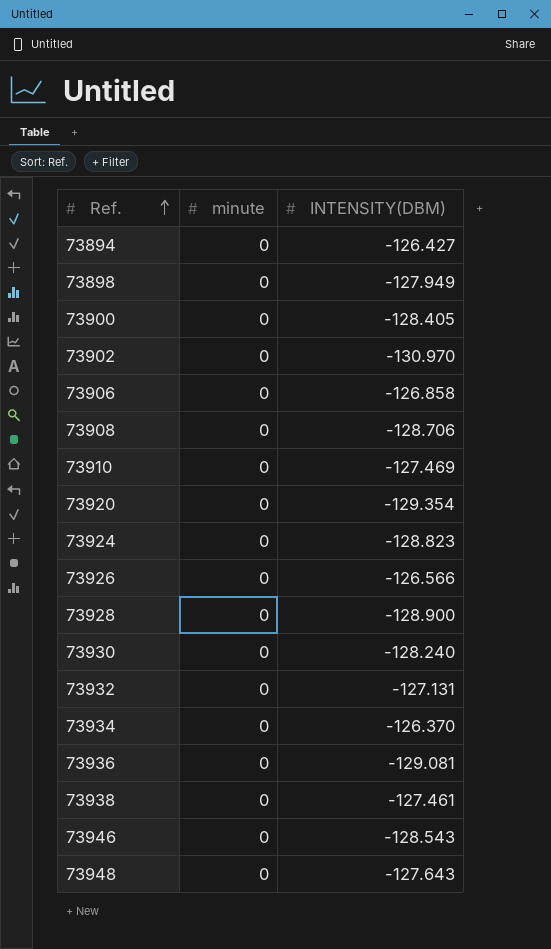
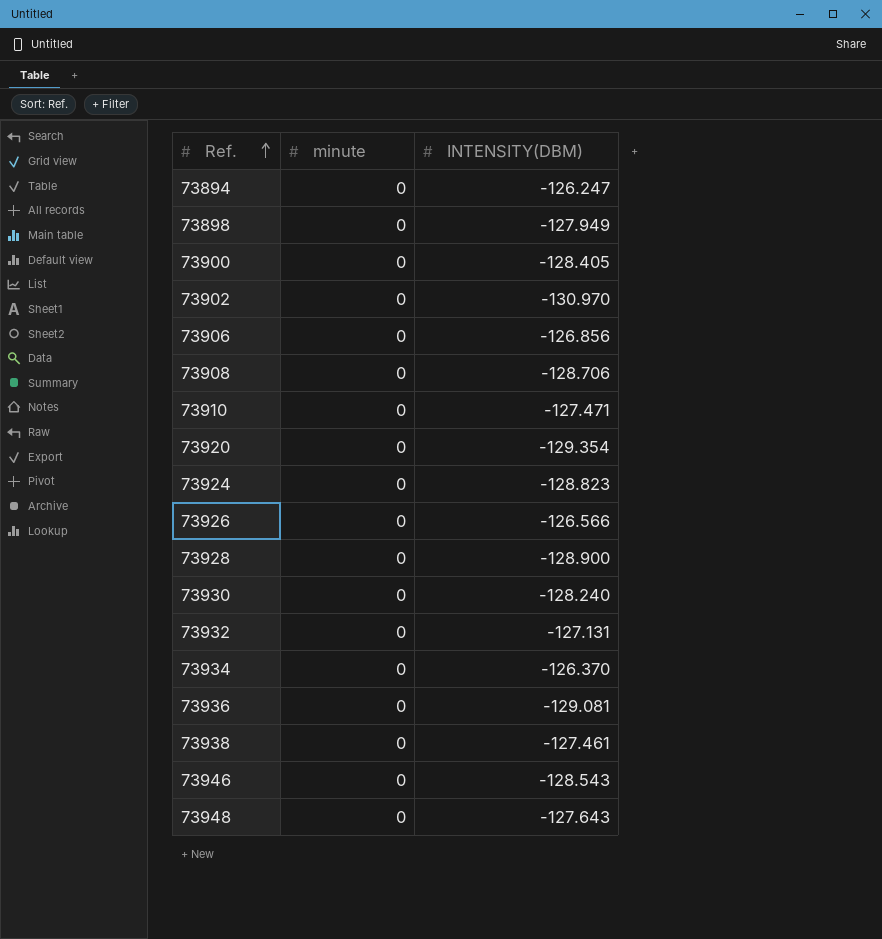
73894 | INTENSITY(DBM): -126.427 -> -126.247
73906 | INTENSITY(DBM): -126.858 -> -126.856
73910 | INTENSITY(DBM): -127.469 -> -127.471

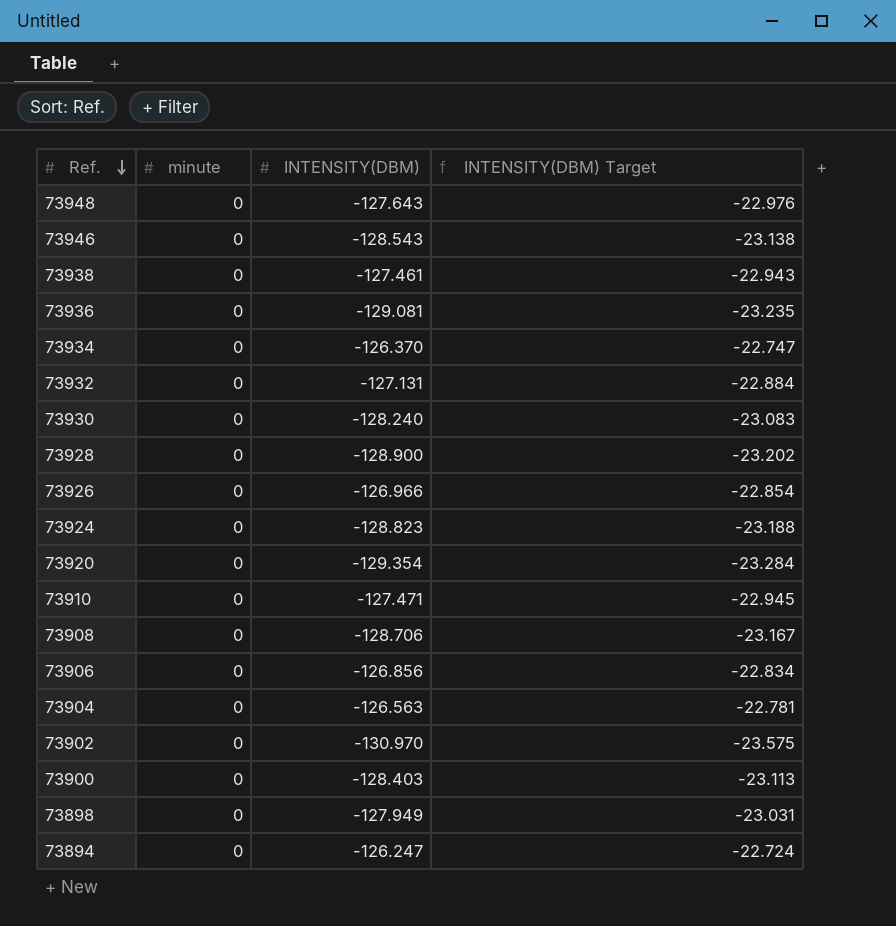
row order: Ref. ascending -> Ref. descending
column INTENSITY(DBM) Target | formula: none -> [INTENSITY(DBM)] * 0.18
73926 | INTENSITY(DBM): -126.566 -> -126.966
row 73904: none -> 0 | -126.563 | -22.781
73900 | INTENSITY(DBM): -128.405 -> -128.403

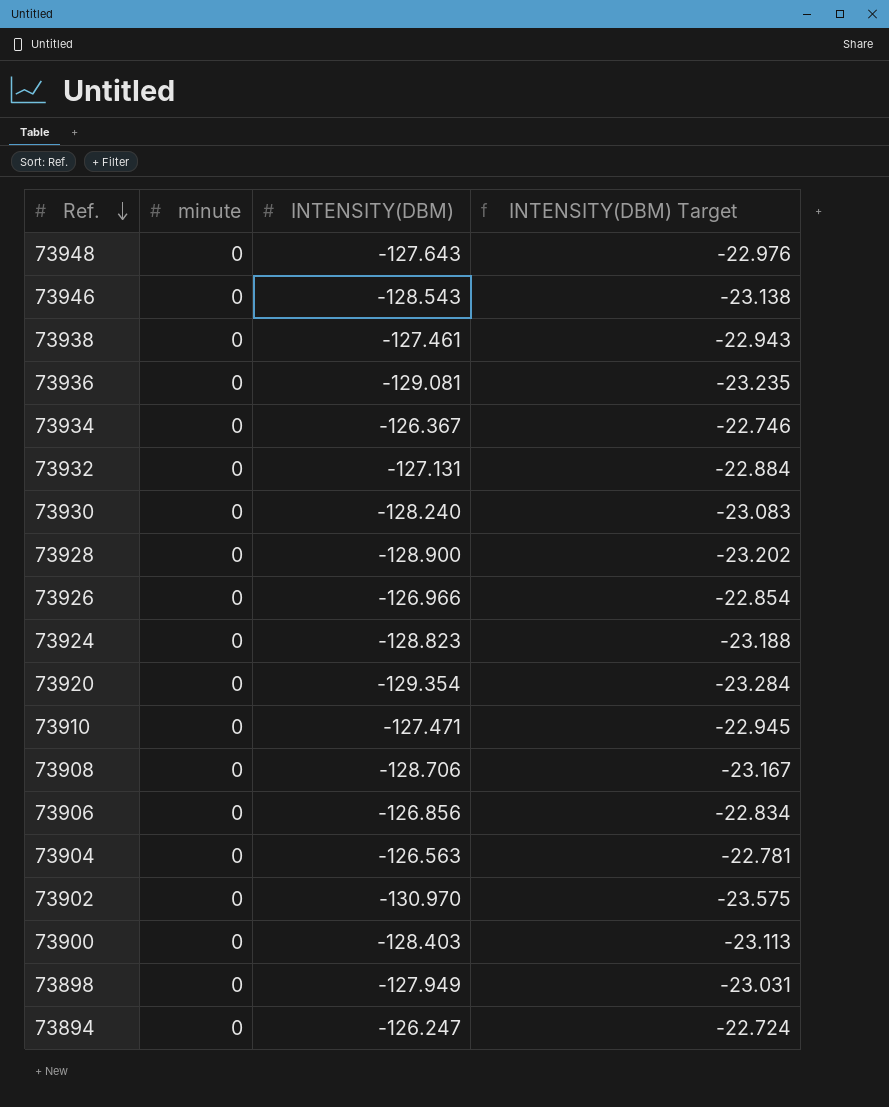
73934 | INTENSITY(DBM): -126.370 -> -126.367
73934 | INTENSITY(DBM) Target: -22.747 -> -22.746

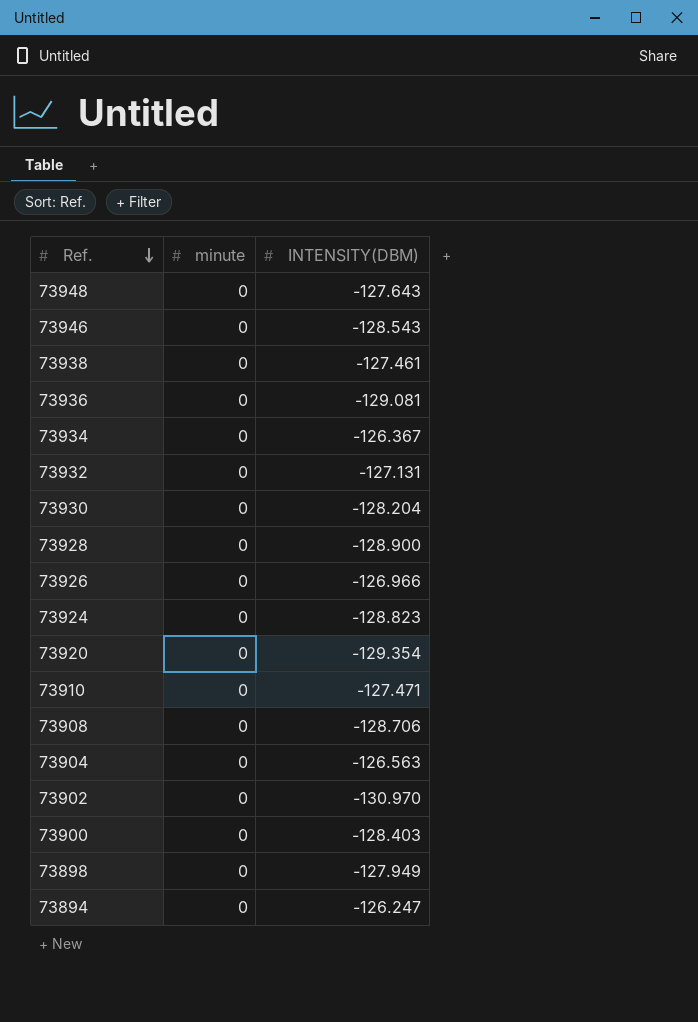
column INTENSITY(DBM) Target | formula: [INTENSITY(DBM)] * 0.18 -> none
row 73906: 0 | -126.856 | -22.834 -> none
73930 | INTENSITY(DBM): -128.240 -> -128.204

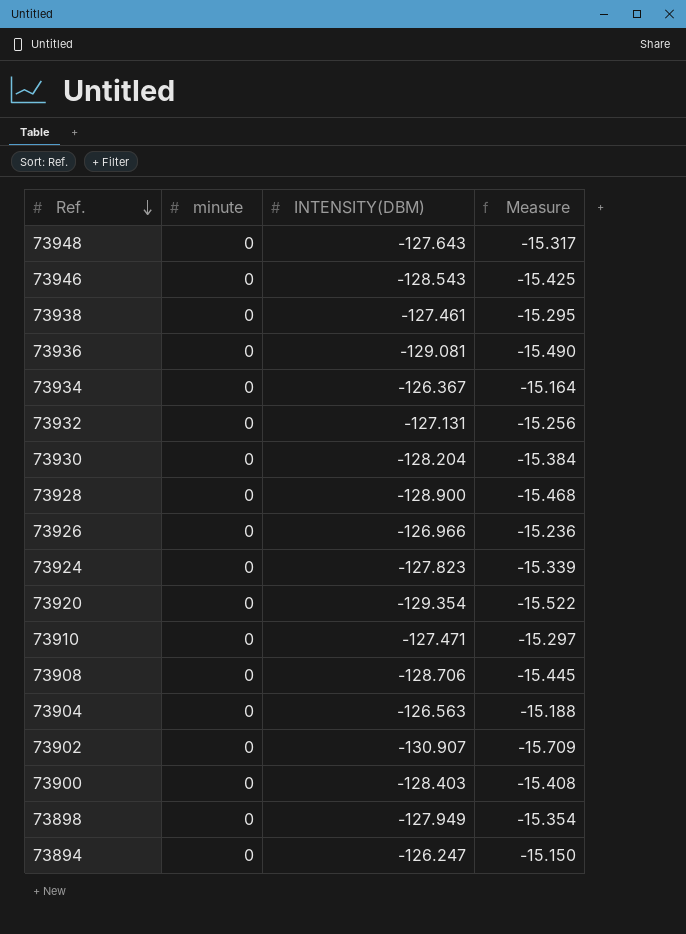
column Measure | formula: none -> [INTENSITY(DBM)] * 0.12
73924 | INTENSITY(DBM): -128.823 -> -127.823
73902 | INTENSITY(DBM): -130.970 -> -130.907

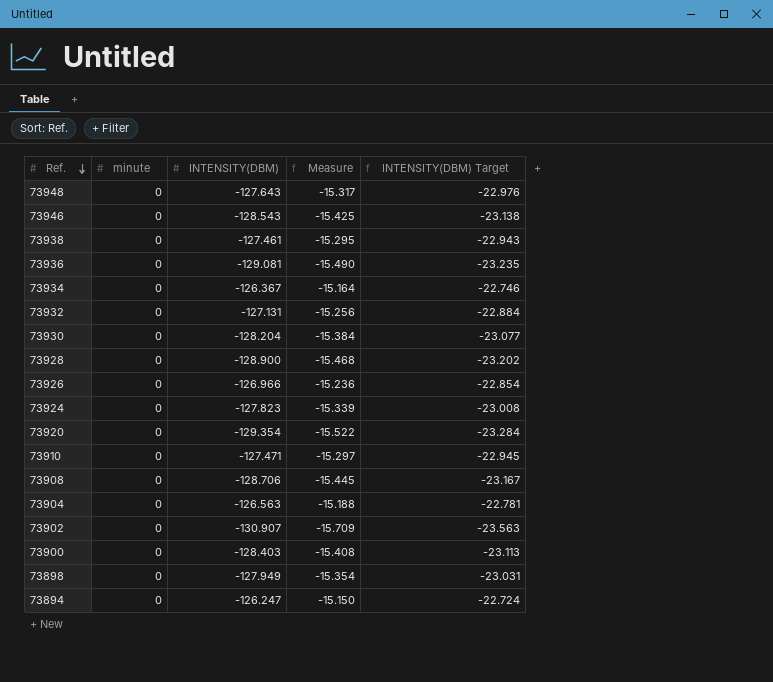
column INTENSITY(DBM) Target | formula: none -> [INTENSITY(DBM)] * 0.18

